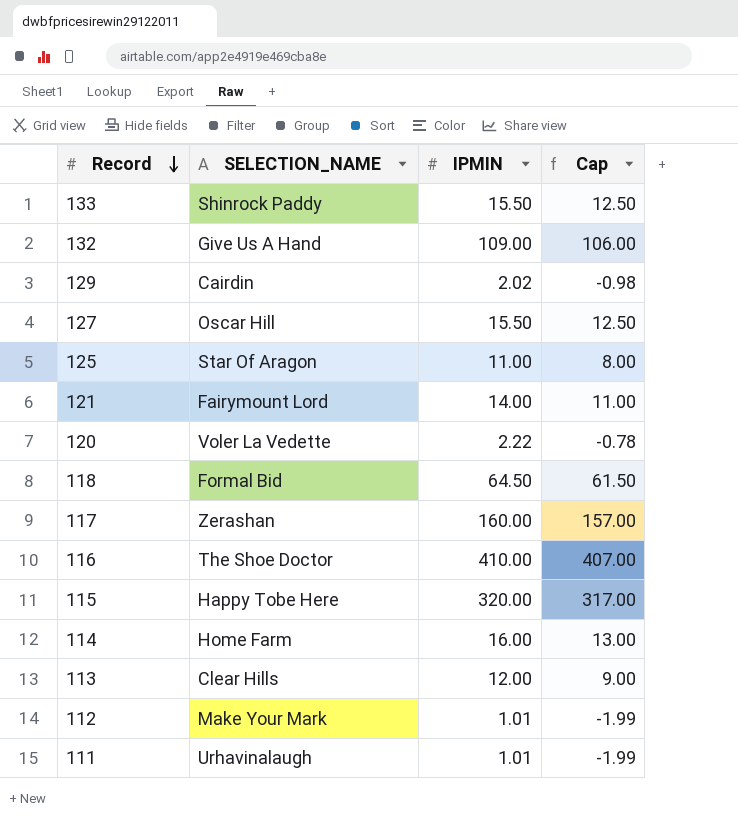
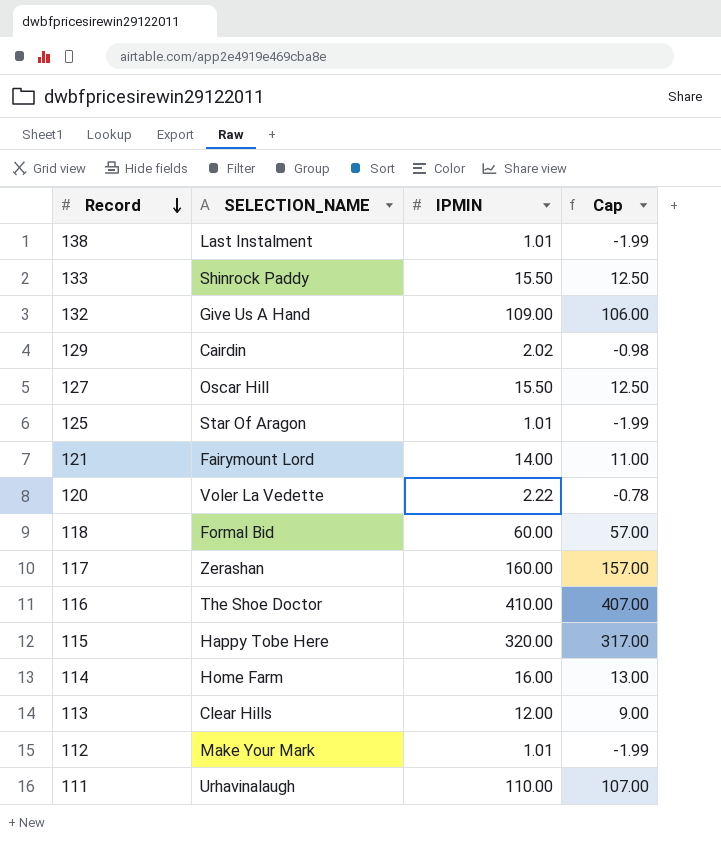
row 138: none -> Last Instalment | 1.01 | -1.99
125 | IPMIN: 11.00 -> 1.01
125 | Cap: 8.00 -> -1.99
118 | IPMIN: 64.50 -> 60.00
118 | Cap: 61.50 -> 57.00
111 | IPMIN: 1.01 -> 110.00
111 | Cap: -1.99 -> 107.00

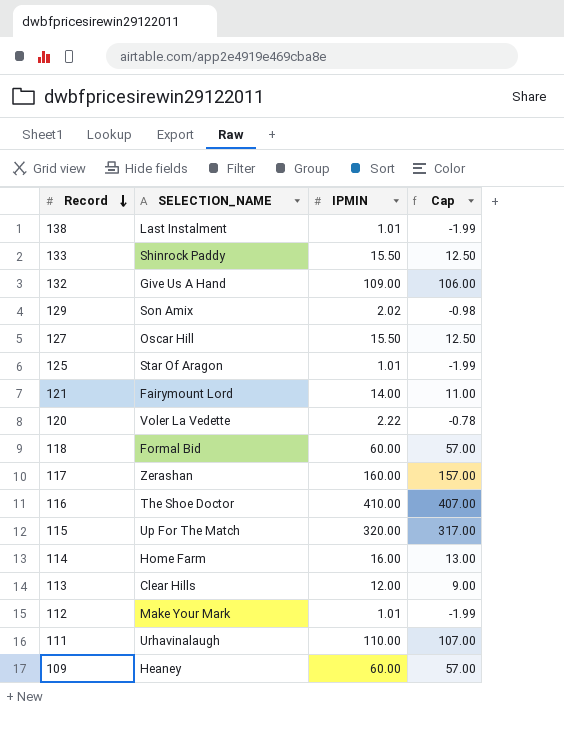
129 | SELECTION_NAME: Cairdin -> Son Amix
115 | SELECTION_NAME: Happy Tobe Here -> Up For The Match
row 109: none -> Heaney | 60.00 | 57.00

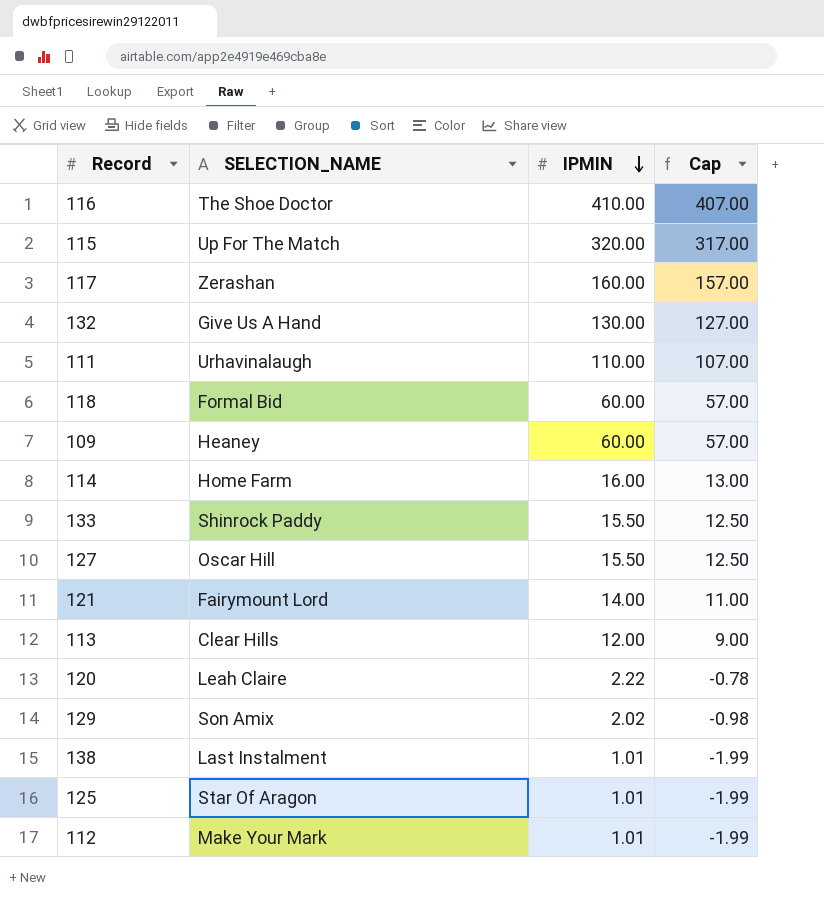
row order: Record descending -> IPMIN descending
132 | IPMIN: 109.00 -> 130.00
132 | Cap: 106.00 -> 127.00
120 | SELECTION_NAME: Voler La Vedette -> Leah Claire

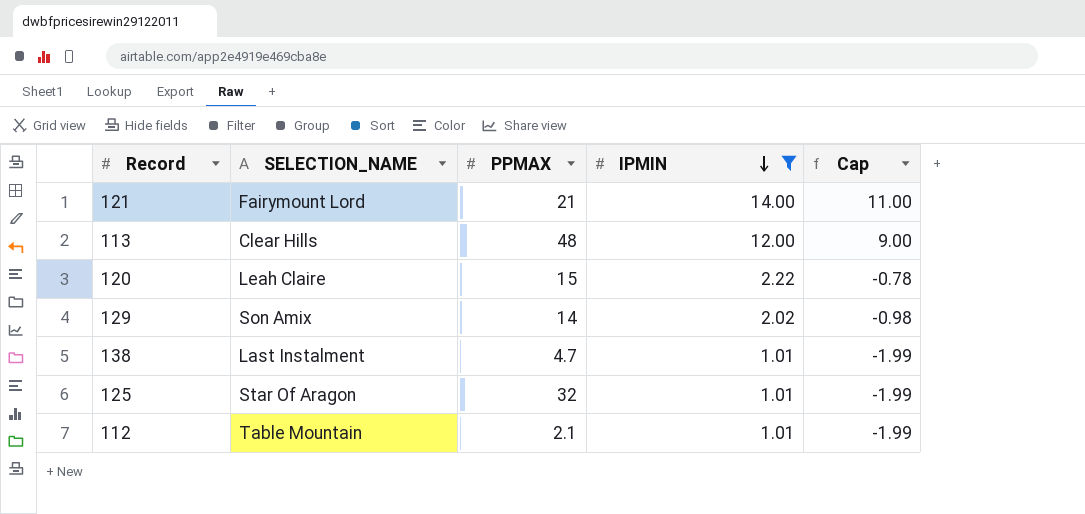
filter: none -> IPMIN <= 14.00
column PPMAX | position: none -> 3
112 | SELECTION_NAME: Make Your Mark -> Table Mountain

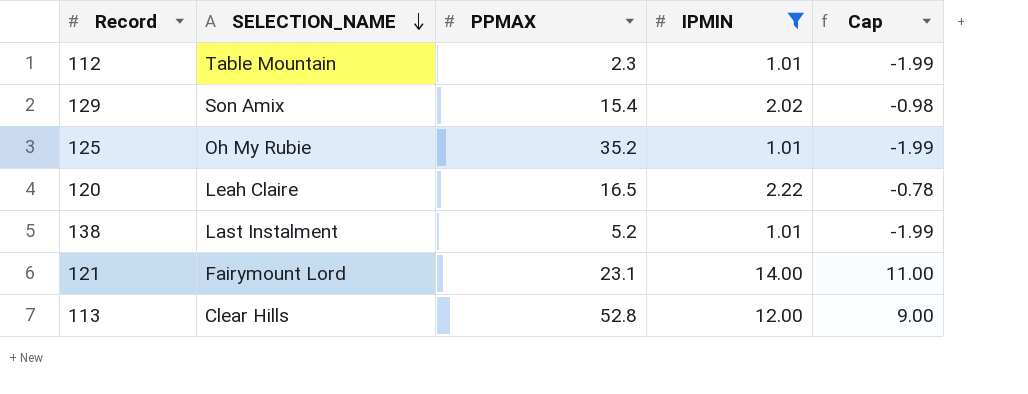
row order: IPMIN descending -> SELECTION_NAME descending
112 | PPMAX: 2.1 -> 2.3
129 | PPMAX: 14 -> 15.4
125 | SELECTION_NAME: Star Of Aragon -> Oh My Rubie
125 | PPMAX: 32 -> 35.2
120 | PPMAX: 15 -> 16.5
138 | PPMAX: 4.7 -> 5.2
121 | PPMAX: 21 -> 23.1
113 | PPMAX: 48 -> 52.8

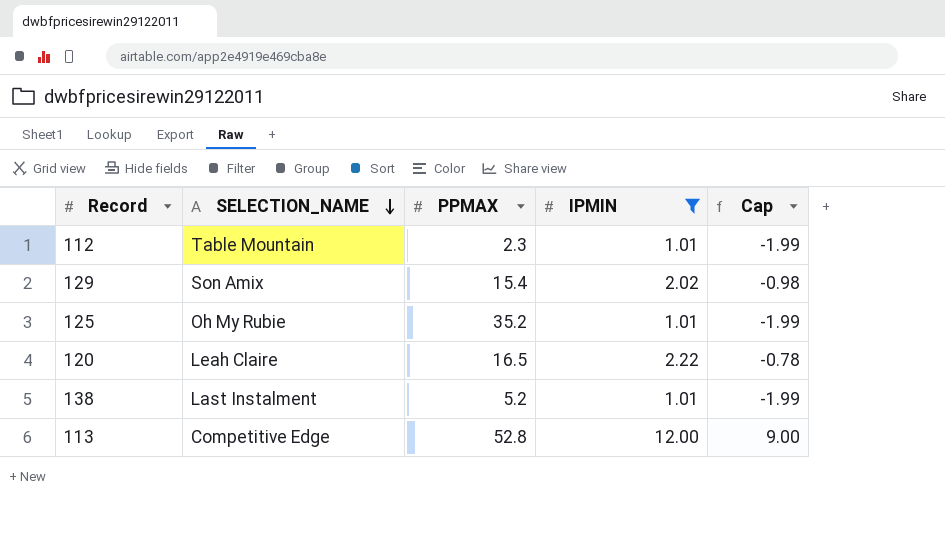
row 121: Fairymount Lord | 23.1 | 14.00 | 11.00 -> none
113 | SELECTION_NAME: Clear Hills -> Competitive Edge

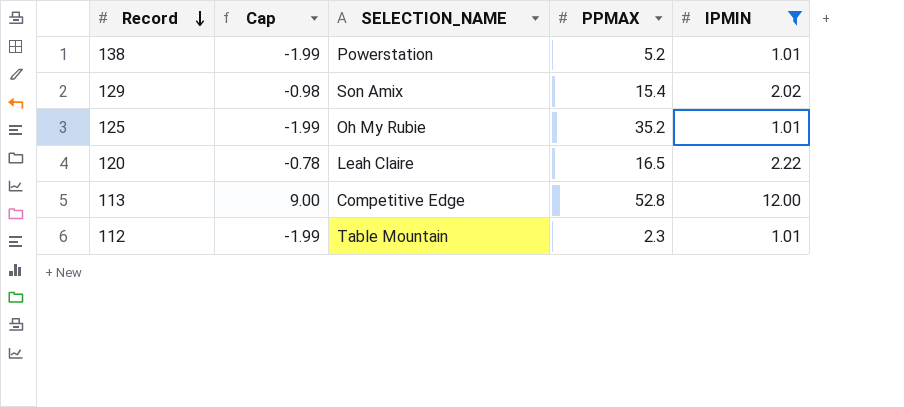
row order: SELECTION_NAME descending -> Record descending
column Cap | position: 5 -> 2
138 | SELECTION_NAME: Last Instalment -> Powerstation

